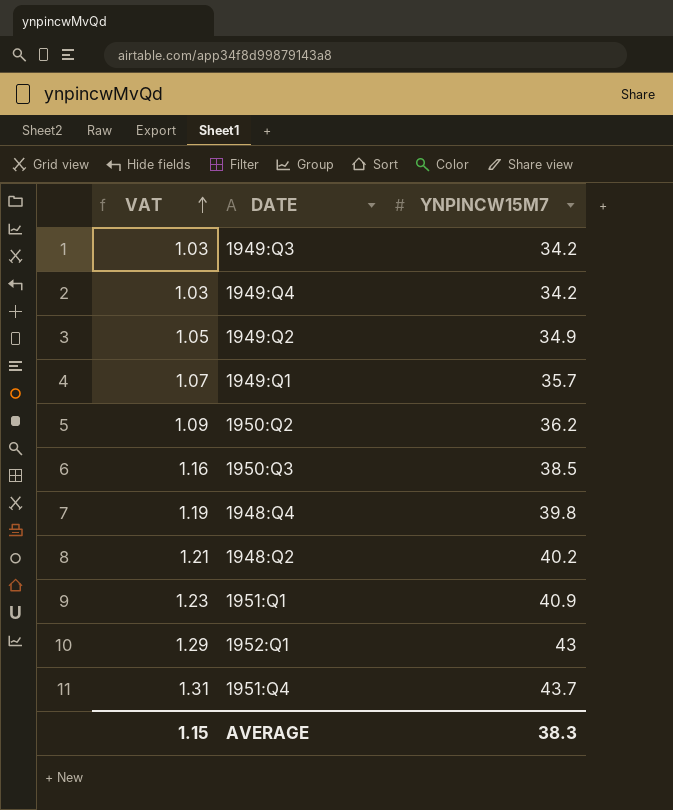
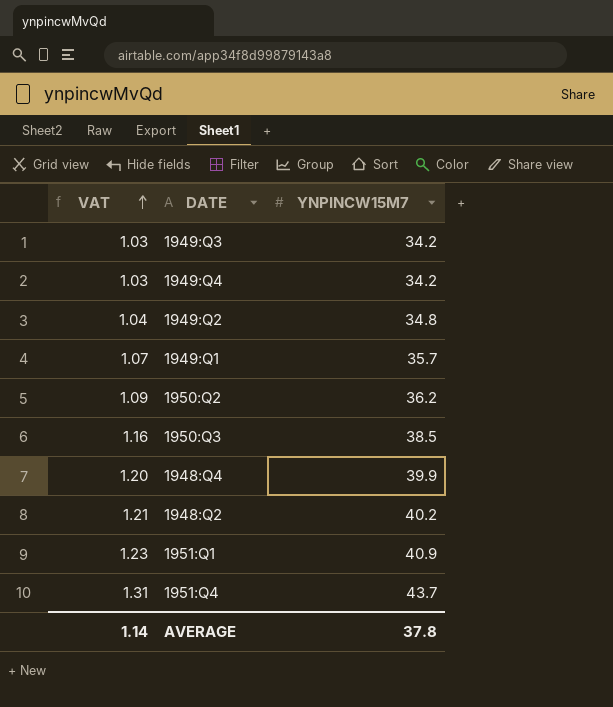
row 1952:Q1: 1.29 | 43 -> none
1949:Q2 | VAT: 1.05 -> 1.04
1949:Q2 | YNPINCW15M7: 34.9 -> 34.8
1948:Q4 | VAT: 1.19 -> 1.20
1948:Q4 | YNPINCW15M7: 39.8 -> 39.9
AVERAGE | VAT: 1.15 -> 1.14
AVERAGE | YNPINCW15M7: 38.3 -> 37.8

